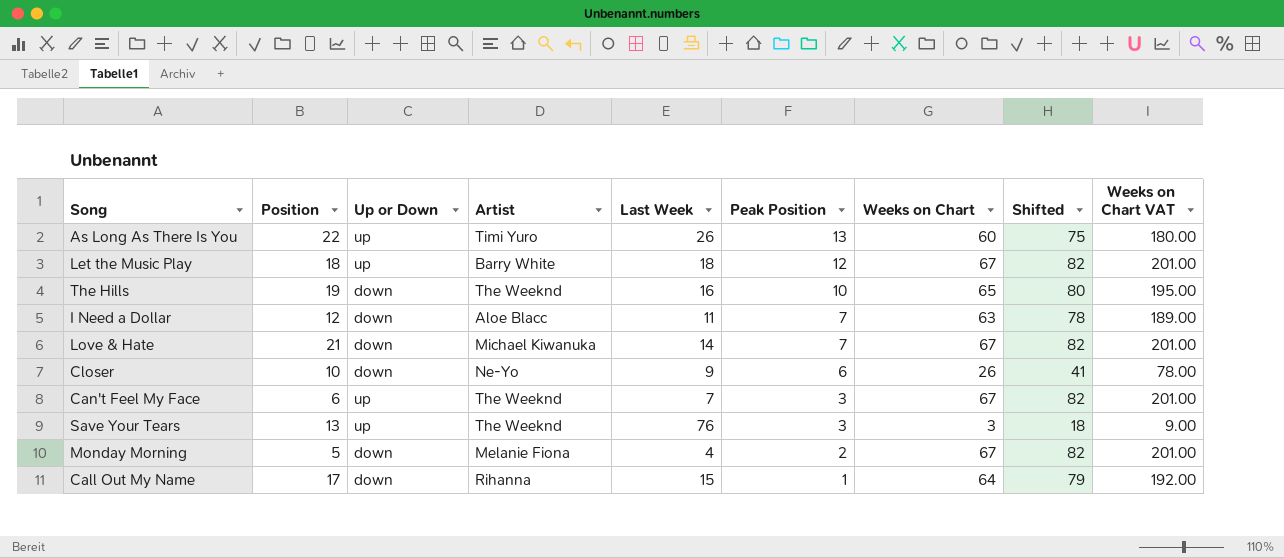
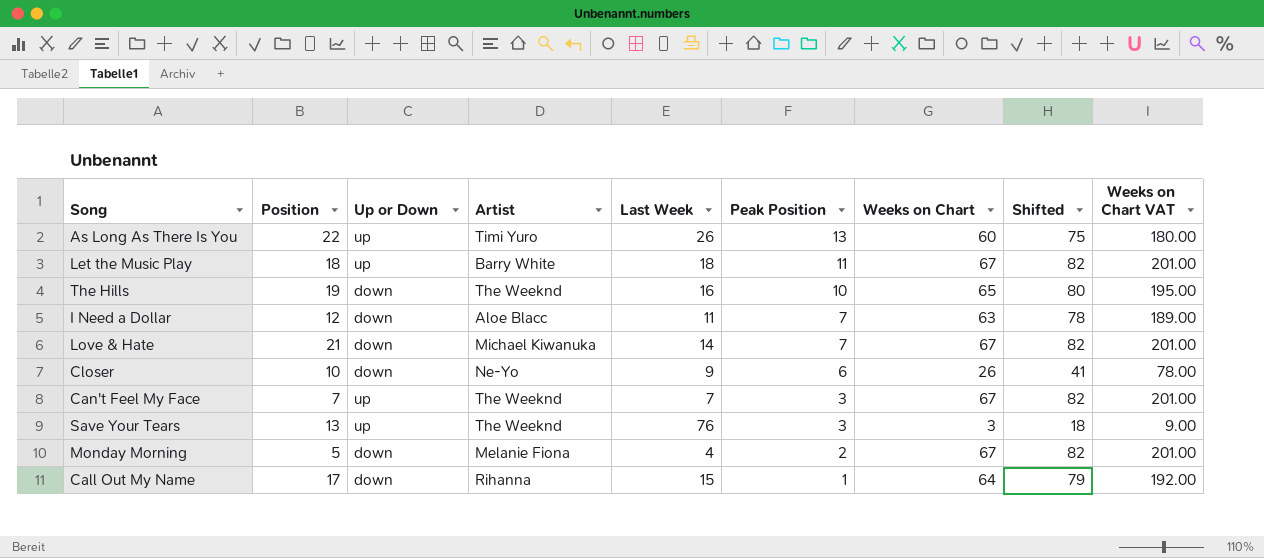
Let the Music Play | Peak Position: 12 -> 11
Can't Feel My Face | Position: 6 -> 7

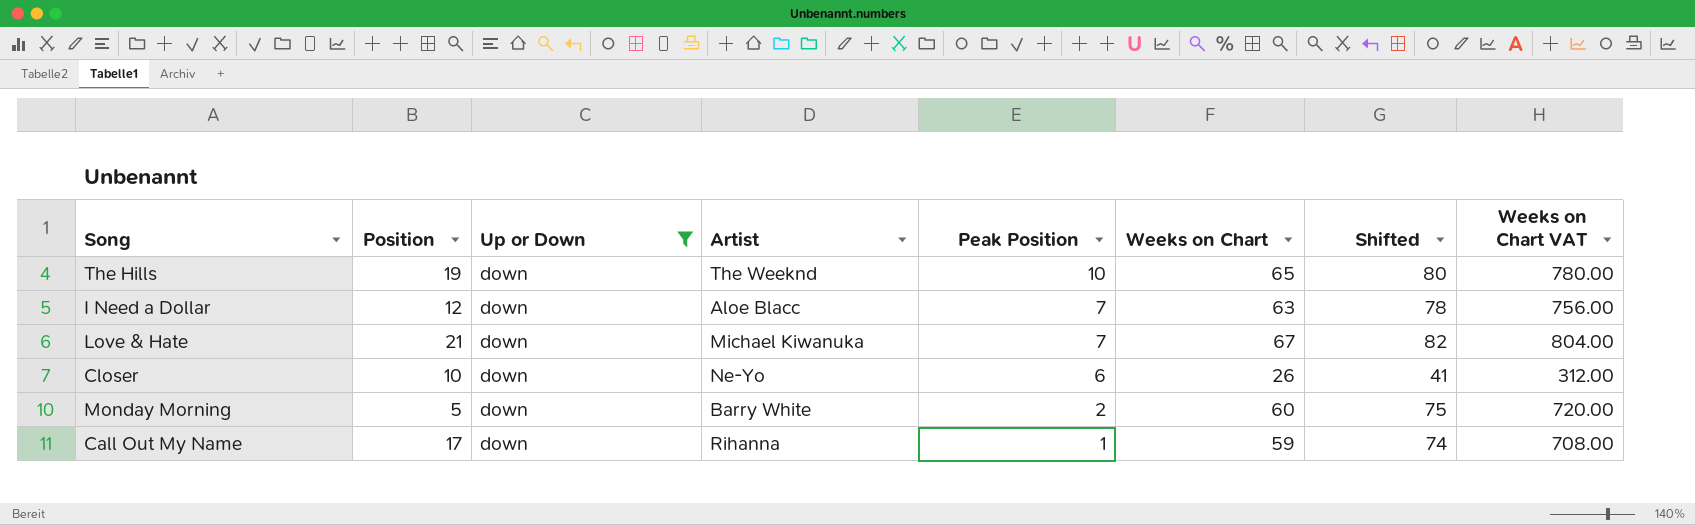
filter: none -> Up or Down = down
column Last Week | position: 5 -> none
column Weeks on Chart VAT | formula: [Weeks on Chart] * 3 -> [Weeks on Chart] * 12
Monday Morning | Artist: Melanie Fiona -> Barry White
Monday Morning | Weeks on Chart: 67 -> 60
Monday Morning | Shifted: 82 -> 75
Call Out My Name | Weeks on Chart: 64 -> 59
Call Out My Name | Shifted: 79 -> 74

